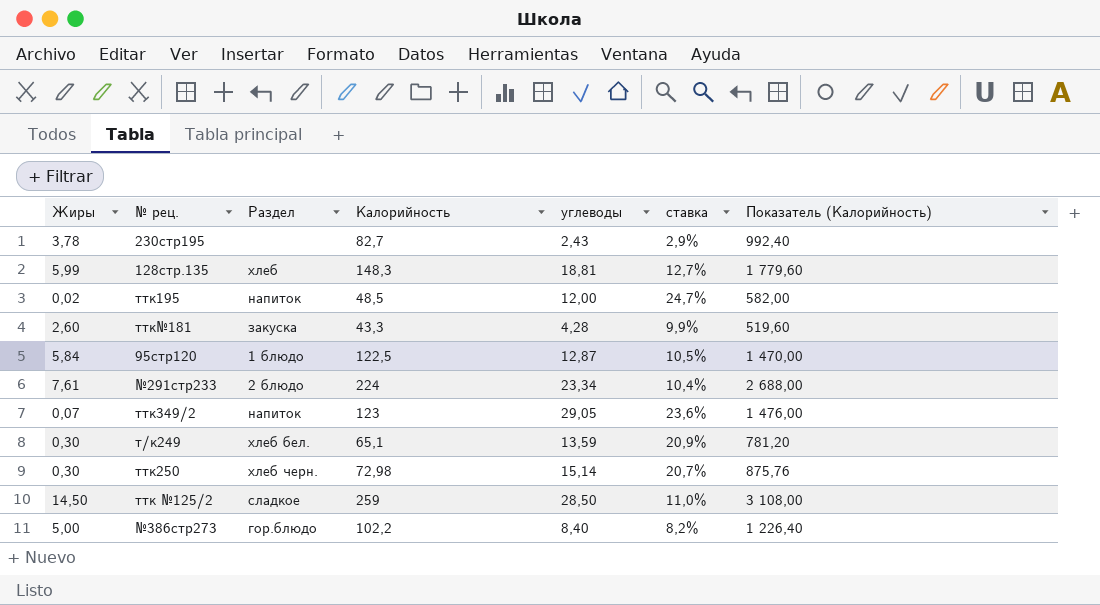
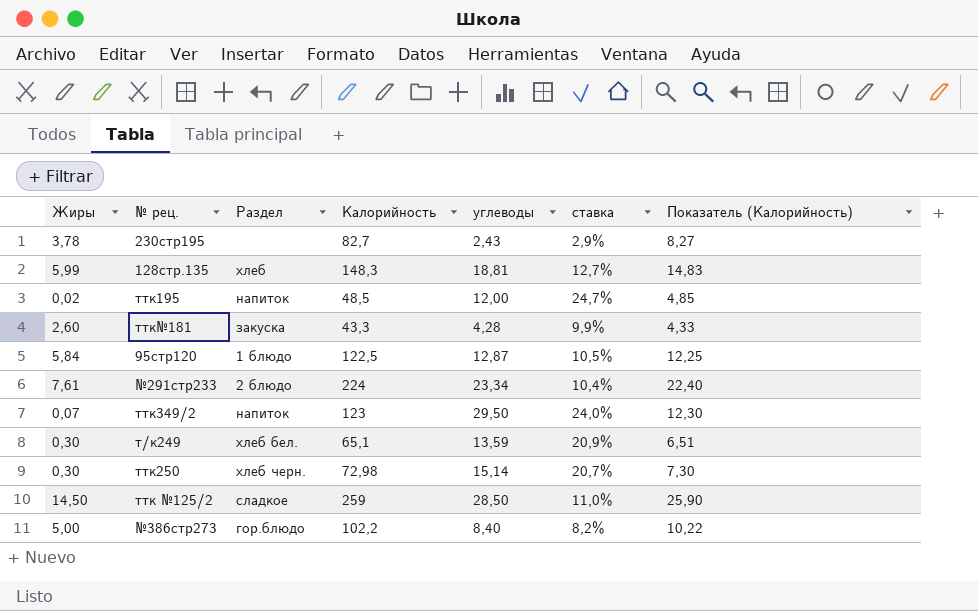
column Показатель (Калорийность) | formula: [Калорийность] * 12 -> [Калорийность] * 0,1
ттк349/2 | углеводы: 29,05 -> 29,50
ттк349/2 | ставка: 23,6% -> 24,0%

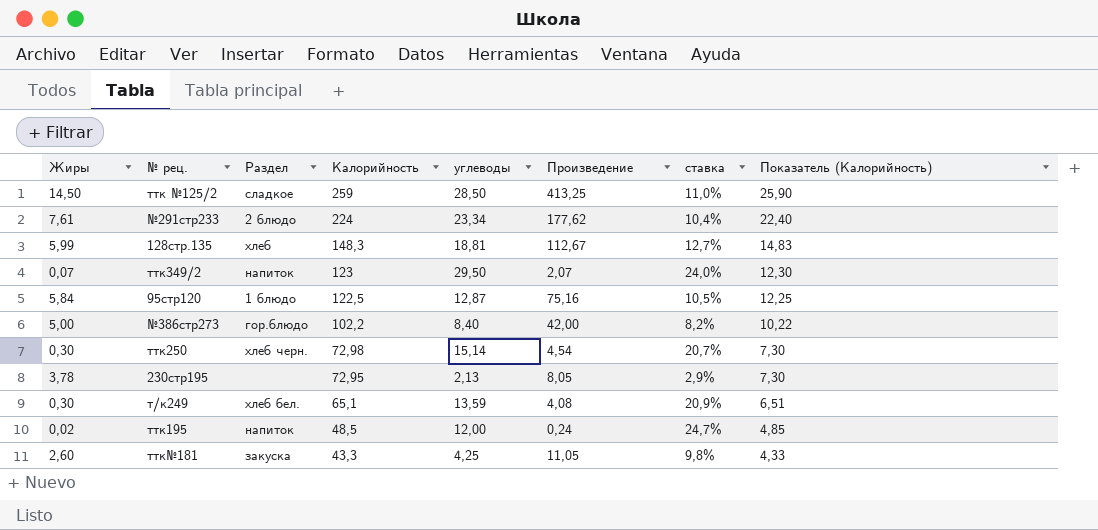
row order: none -> Калорийность descending
column Произведение | formula: none -> [Жиры] * [углеводы]
230стр195 | Калорийность: 82,7 -> 72,95
230стр195 | углеводы: 2,43 -> 2,13
230стр195 | Показатель (Калорийность): 8,27 -> 7,30
ттк№181 | углеводы: 4,28 -> 4,25
ттк№181 | ставка: 9,9% -> 9,8%

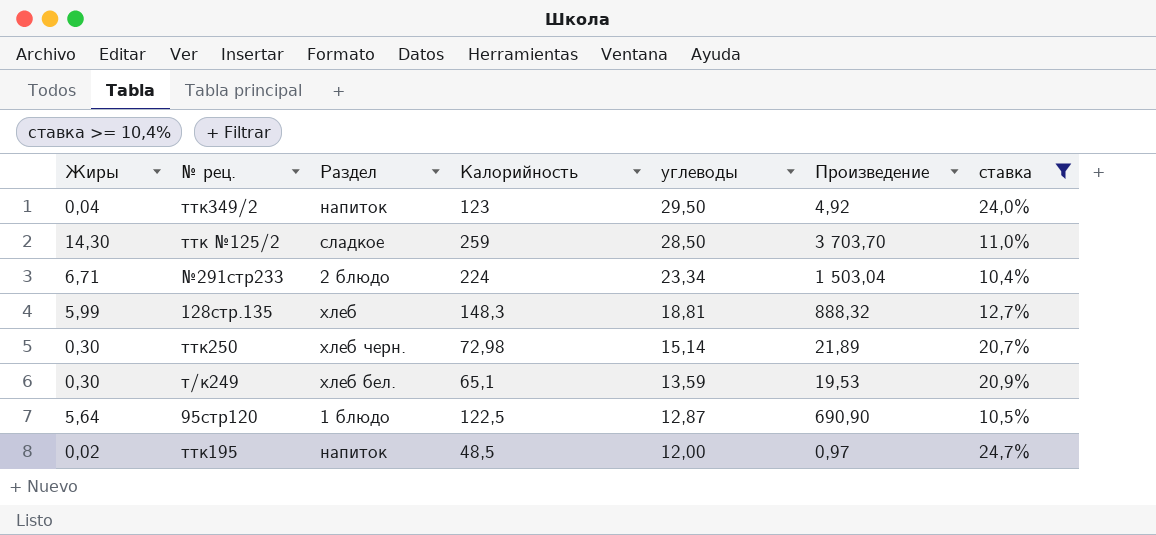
filter: none -> ставка >= 10,4%
row order: Калорийность descending -> углеводы descending
column Показатель (Калорийность) | formula: [Калорийность] * 0,1 -> none
column Произведение | formula: [Жиры] * [углеводы] -> [Жиры] * [Калорийность]
ттк349/2 | Жиры: 0,07 -> 0,04
ттк №125/2 | Жиры: 14,50 -> 14,30
№291стр233 | Жиры: 7,61 -> 6,71
95стр120 | Жиры: 5,84 -> 5,64

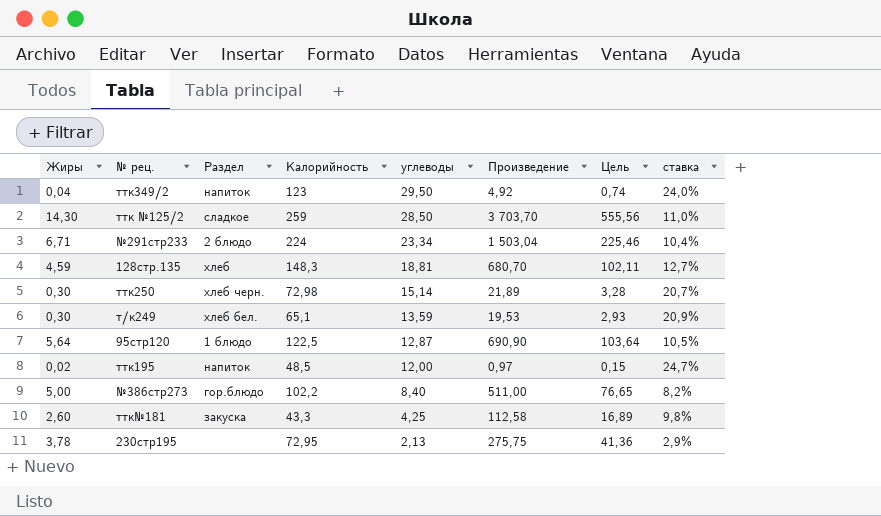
filter: ставка >= 10,4% -> none
column Цель | formula: none -> [Произведение] * 0,15
128стр.135 | Жиры: 5,99 -> 4,59
128стр.135 | Произведение: 888,32 -> 680,70

